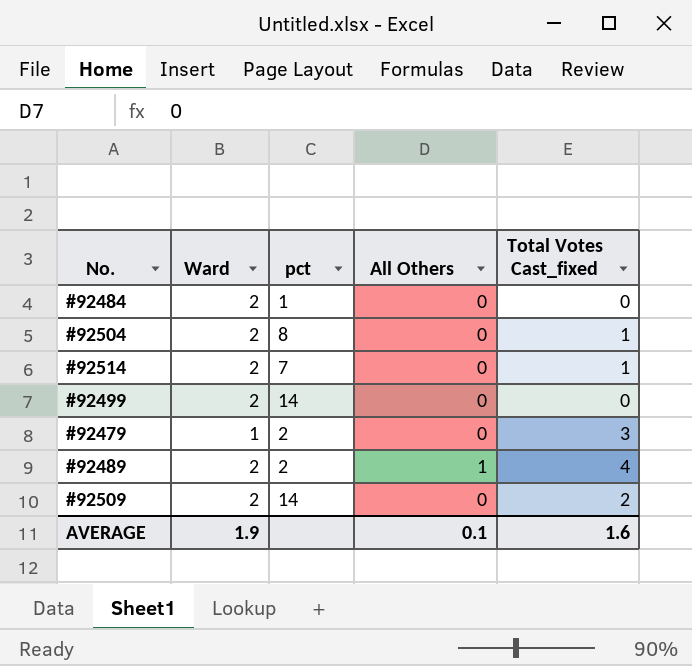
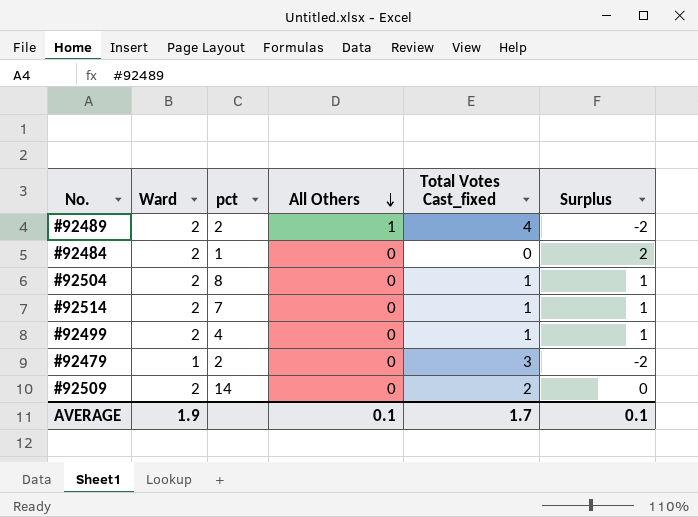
row order: none -> All Others descending
column Surplus | formula: none -> [Ward] - [Total Votes Cast_fixed]
#92499 | pct: 14 -> 4
#92499 | Total Votes Cast_fixed: 0 -> 1
AVERAGE | Total Votes Cast_fixed: 1.6 -> 1.7

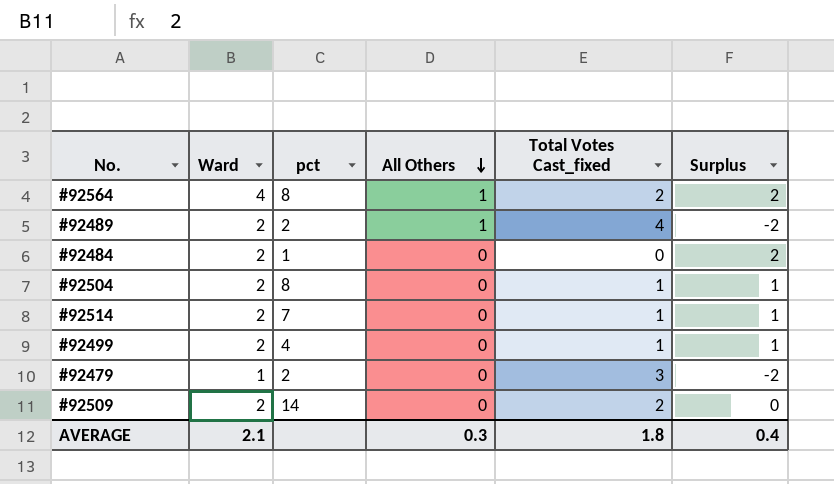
row #92564: none -> 4 | 8 | 1 | 2 | 2
AVERAGE | Ward: 1.9 -> 2.1
AVERAGE | All Others: 0.1 -> 0.3
AVERAGE | Total Votes Cast_fixed: 1.7 -> 1.8
AVERAGE | Surplus: 0.1 -> 0.4

